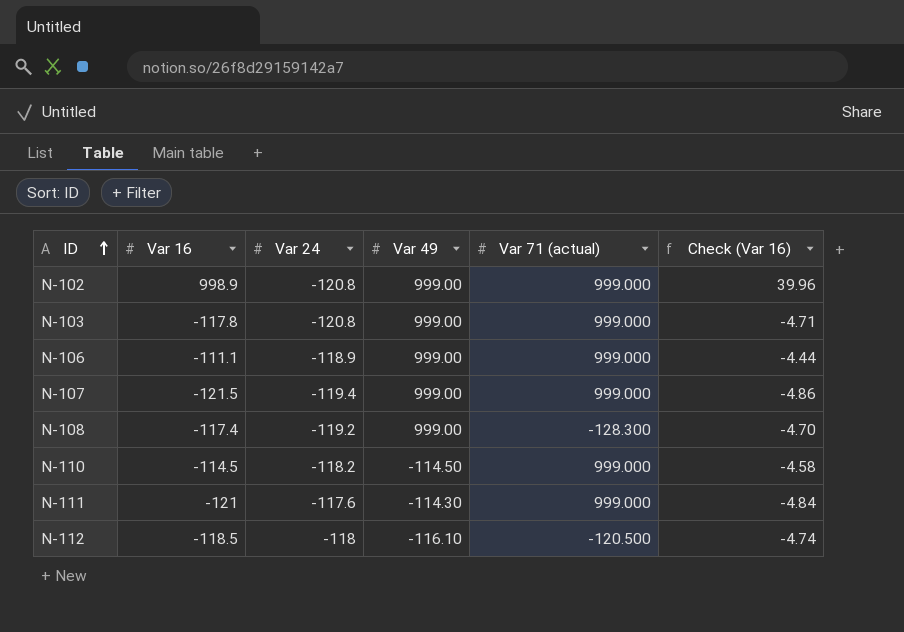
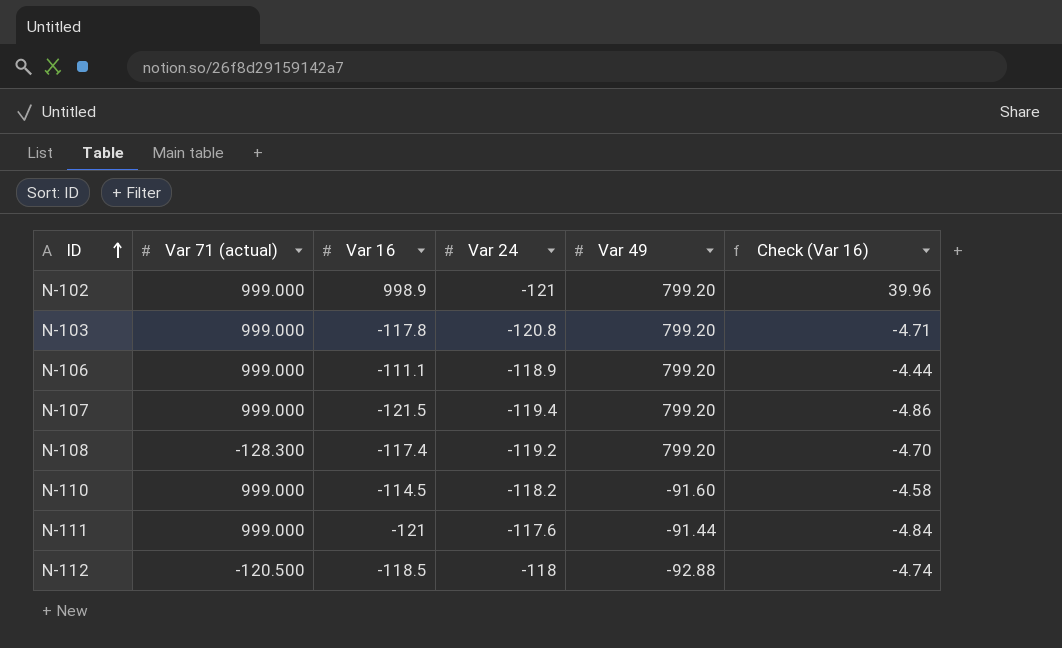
column Var 71 (actual) | position: 5 -> 2
N-102 | Var 24: -120.8 -> -121
N-102 | Var 49: 999.00 -> 799.20
N-103 | Var 49: 999.00 -> 799.20
N-106 | Var 49: 999.00 -> 799.20
N-107 | Var 49: 999.00 -> 799.20
N-108 | Var 49: 999.00 -> 799.20
N-110 | Var 49: -114.50 -> -91.60
N-111 | Var 49: -114.30 -> -91.44
N-112 | Var 49: -116.10 -> -92.88

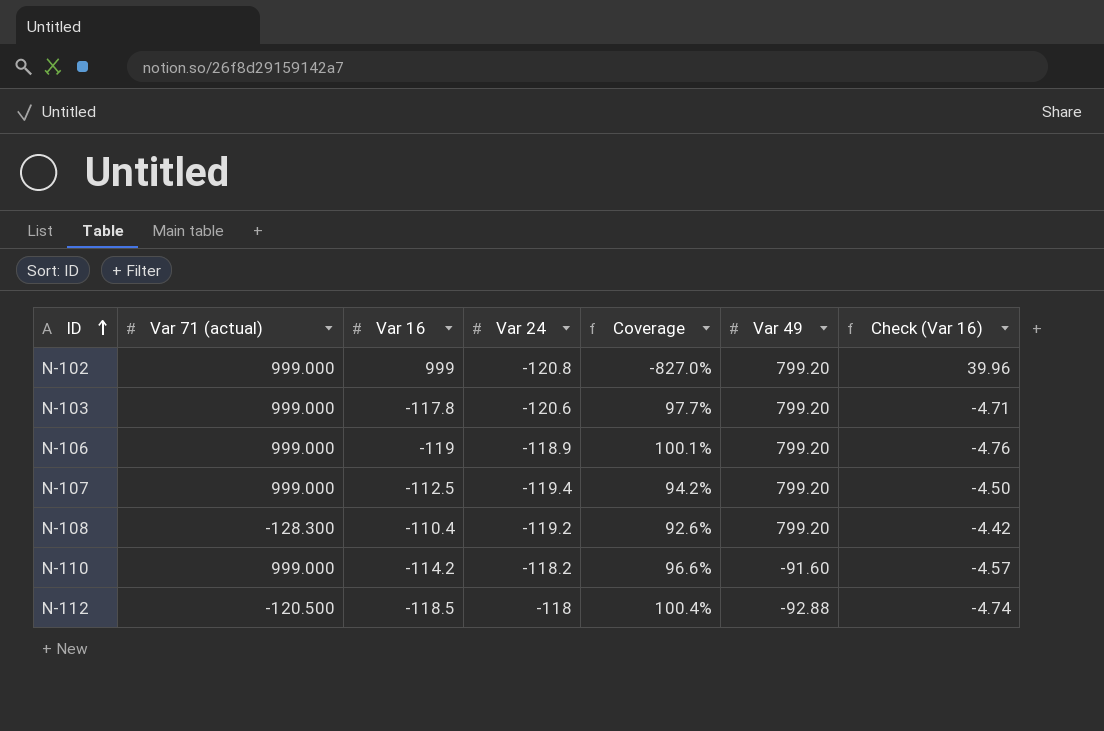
column Coverage | formula: none -> [Var 16] / [Var 24]
row N-111: 999.000 | -121 | -117.6 | -91.44 | -4.84 -> none
N-102 | Var 16: 998.9 -> 999
N-102 | Var 24: -121 -> -120.8
N-103 | Var 24: -120.8 -> -120.6
N-106 | Var 16: -111.1 -> -119
N-106 | Check (Var 16): -4.44 -> -4.76
N-107 | Var 16: -121.5 -> -112.5
N-107 | Check (Var 16): -4.86 -> -4.50
N-108 | Var 16: -117.4 -> -110.4
N-108 | Check (Var 16): -4.70 -> -4.42
N-110 | Var 16: -114.5 -> -114.2
N-110 | Check (Var 16): -4.58 -> -4.57

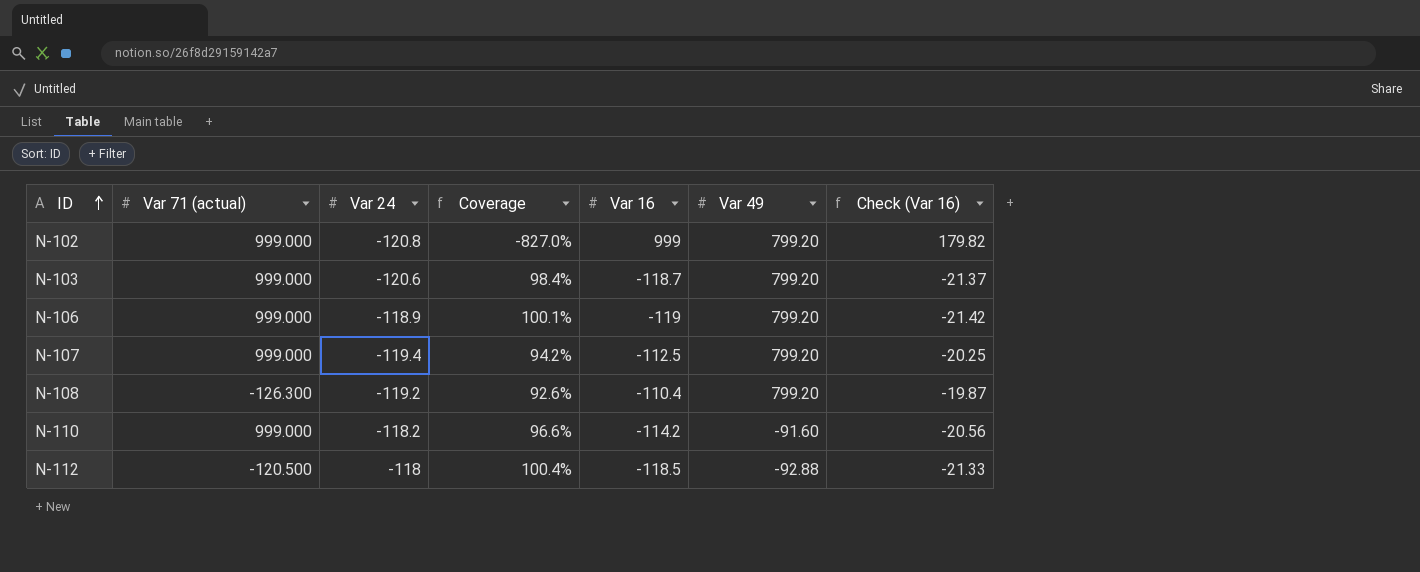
column Var 16 | position: 3 -> 5
column Check (Var 16) | formula: [Var 16] * 0.04 -> [Var 16] * 0.18
N-103 | Coverage: 97.7% -> 98.4%
N-103 | Var 16: -117.8 -> -118.7
N-108 | Var 71 (actual): -128.300 -> -126.300

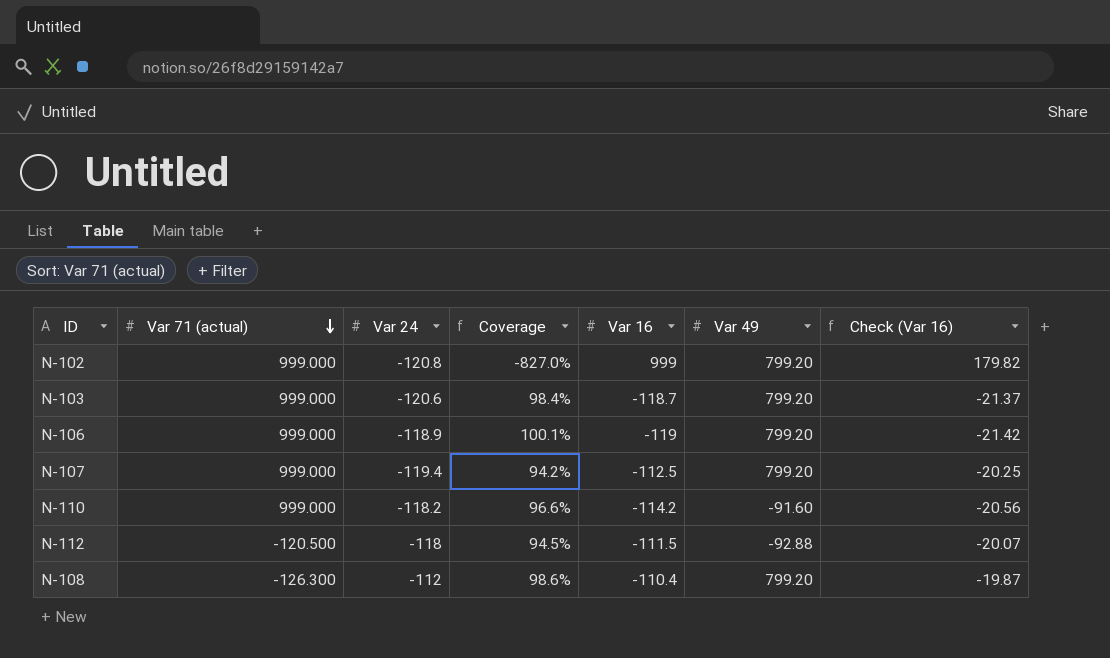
row order: ID ascending -> Var 71 (actual) descending
N-112 | Coverage: 100.4% -> 94.5%
N-112 | Var 16: -118.5 -> -111.5
N-112 | Check (Var 16): -21.33 -> -20.07
N-108 | Var 24: -119.2 -> -112
N-108 | Coverage: 92.6% -> 98.6%

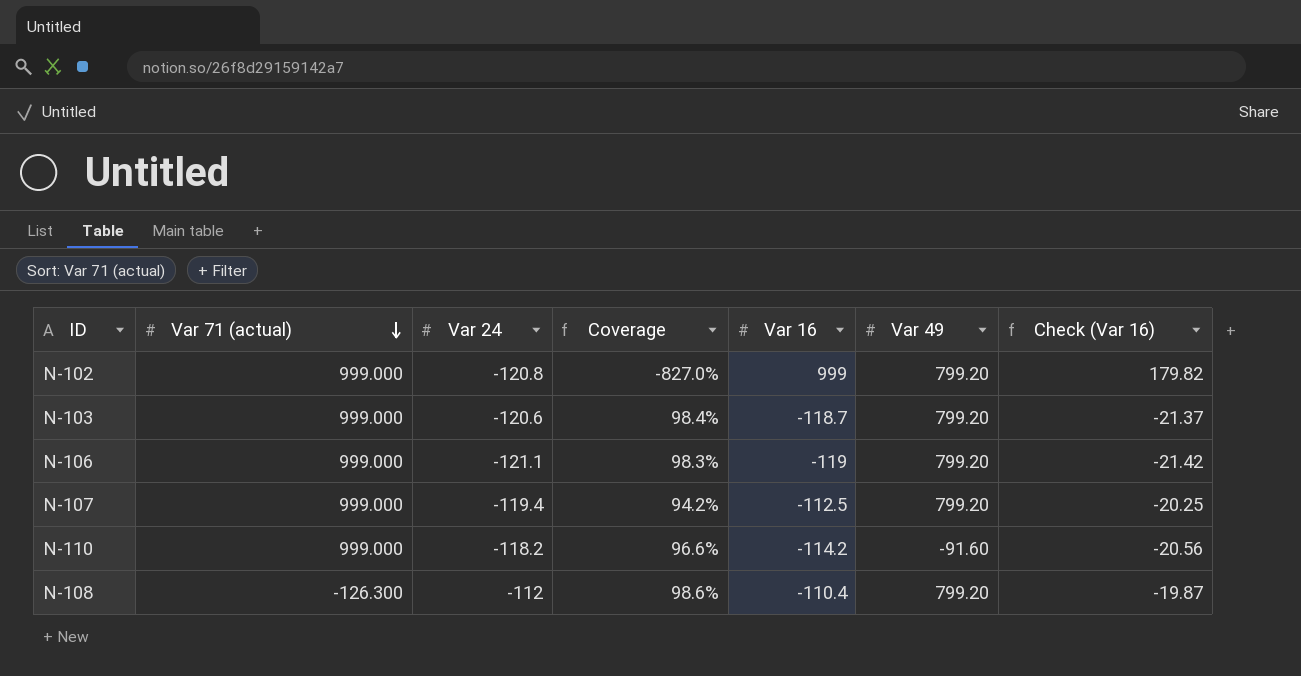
row N-112: -120.500 | -118 | 94.5% | -111.5 | -92.88 | -20.07 -> none
N-106 | Var 24: -118.9 -> -121.1
N-106 | Coverage: 100.1% -> 98.3%

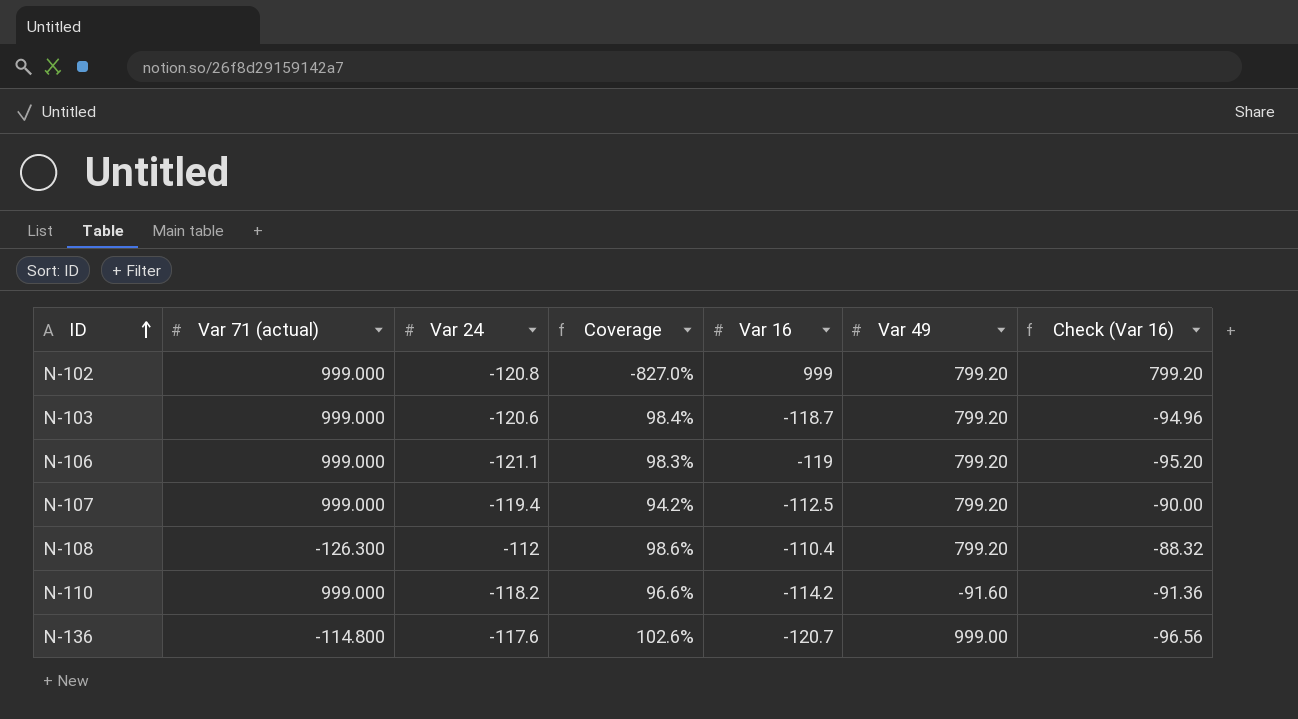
row order: Var 71 (actual) descending -> ID ascending
column Check (Var 16) | formula: [Var 16] * 0.18 -> [Var 16] * 0.8
row N-136: none -> -114.800 | -117.6 | 102.6% | -120.7 | 999.00 | -96.56

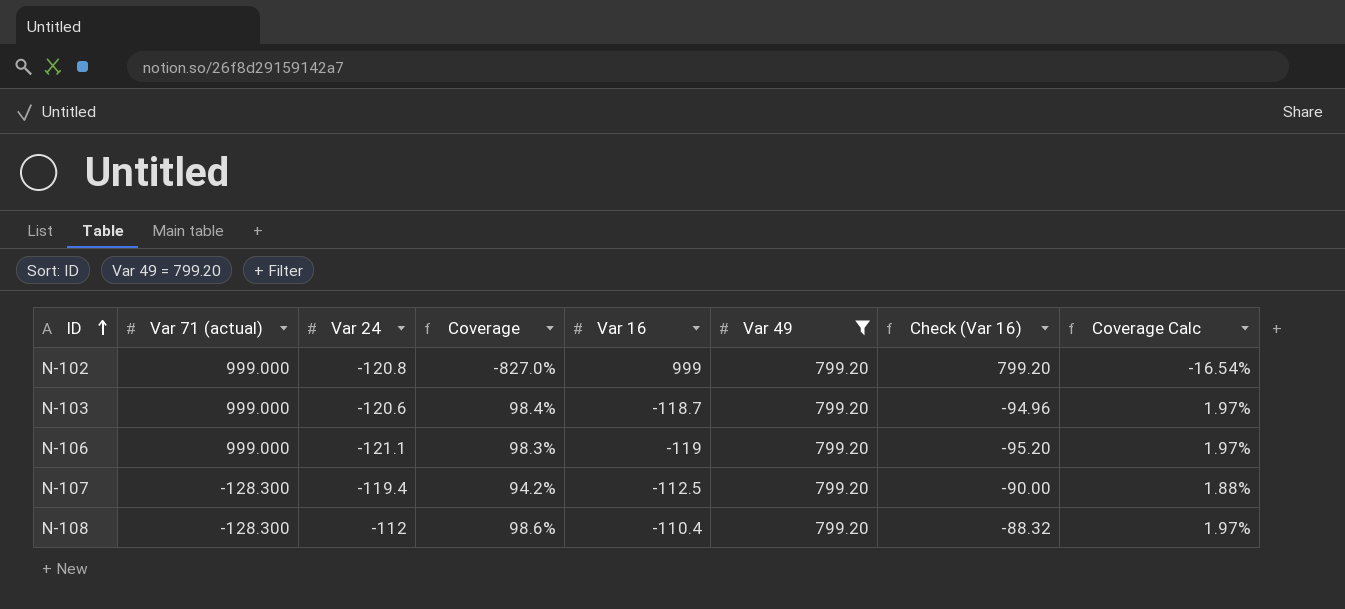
filter: none -> Var 49 = 799.20
column Coverage Calc | formula: none -> [Coverage] * 0.02
N-107 | Var 71 (actual): 999.000 -> -128.300
N-108 | Var 71 (actual): -126.300 -> -128.300

